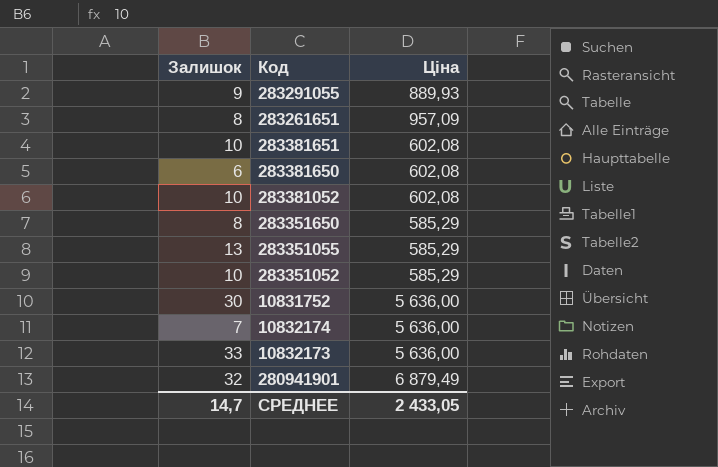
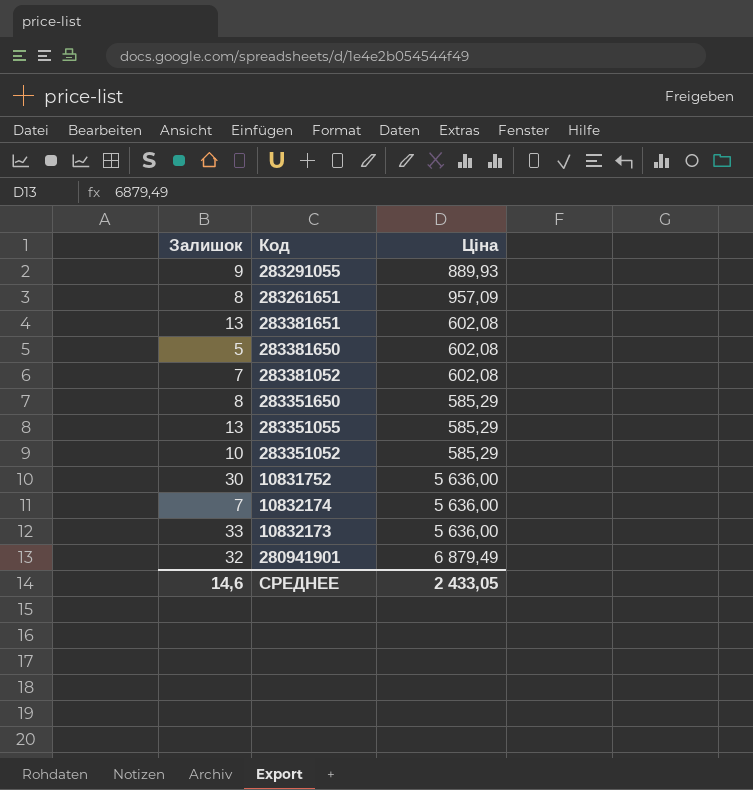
283381651 | Залишок: 10 -> 13
283381650 | Залишок: 6 -> 5
283381052 | Залишок: 10 -> 7
СРЕДНЕЕ | Залишок: 14,7 -> 14,6

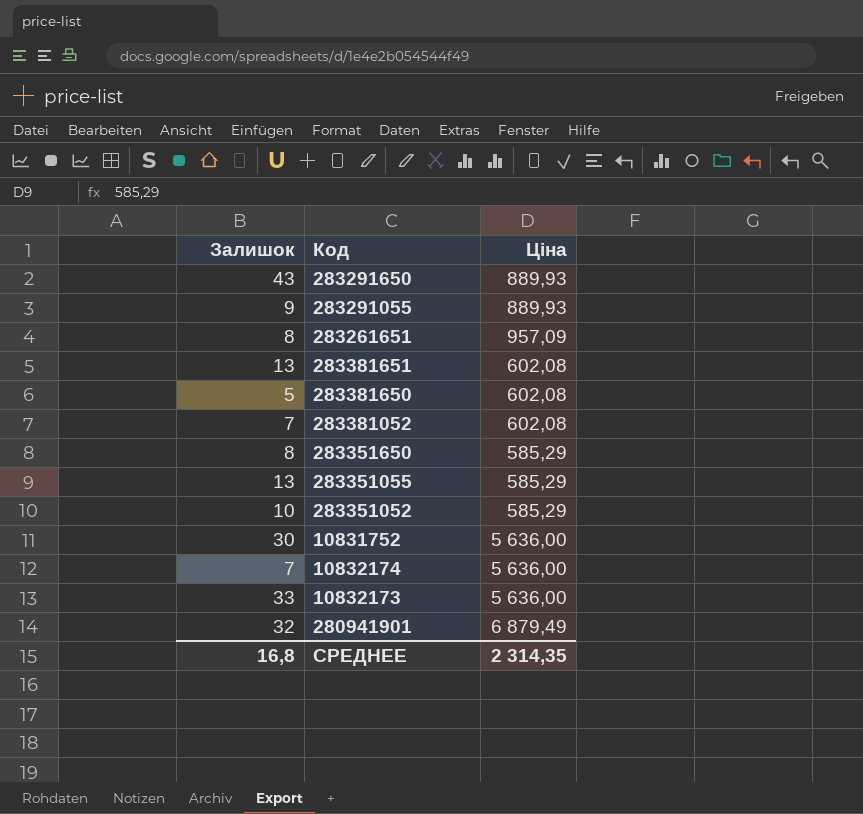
row 283291650: none -> 43 | 889,93
СРЕДНЕЕ | Залишок: 14,6 -> 16,8
СРЕДНЕЕ | Ціна: 2 433,05 -> 2 314,35

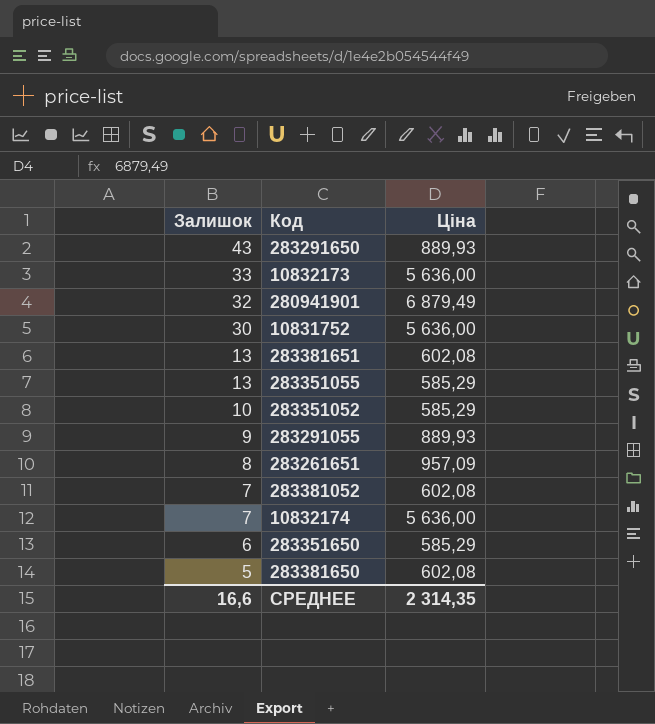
row order: none -> Залишок descending
283351650 | Залишок: 8 -> 6
СРЕДНЕЕ | Залишок: 16,8 -> 16,6

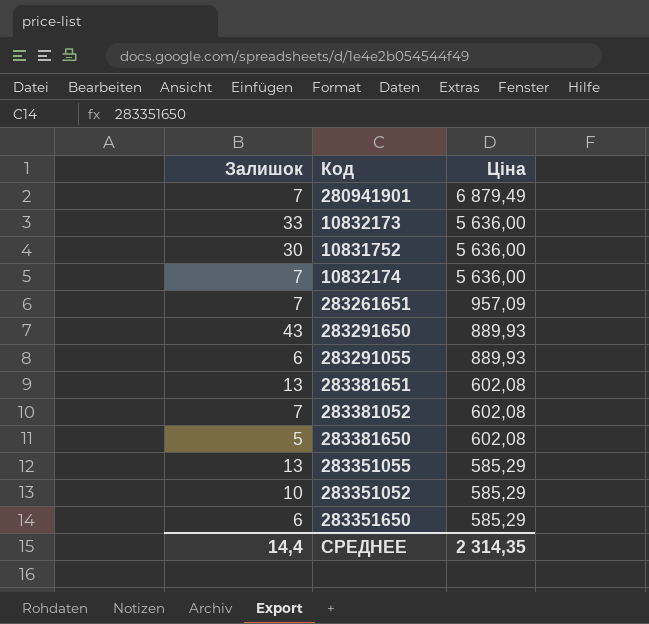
row order: Залишок descending -> Ціна descending
280941901 | Залишок: 32 -> 7
283261651 | Залишок: 8 -> 7
283291055 | Залишок: 9 -> 6
СРЕДНЕЕ | Залишок: 16,6 -> 14,4

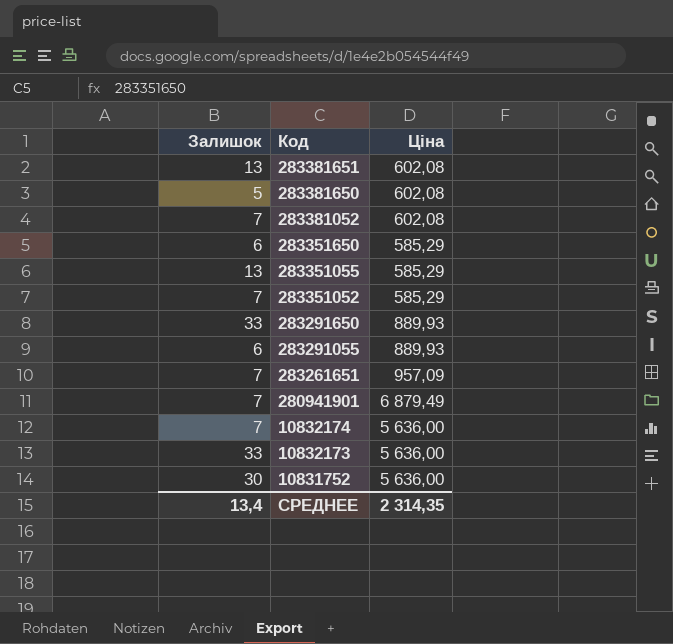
row order: Ціна descending -> Код descending
283351052 | Залишок: 10 -> 7
283291650 | Залишок: 43 -> 33
СРЕДНЕЕ | Залишок: 14,4 -> 13,4

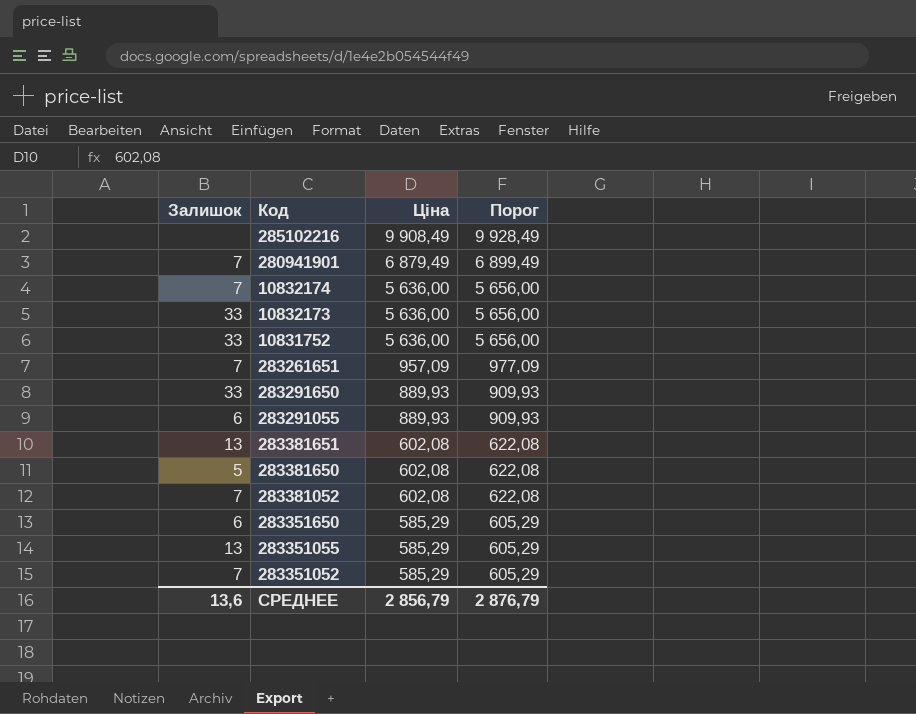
row order: Код descending -> Ціна descending
column Порог | formula: none -> [Ціна] + 20
row 285102216: none -> none | 9 908,49 | 9 928,49
10831752 | Залишок: 30 -> 33
СРЕДНЕЕ | Залишок: 13,4 -> 13,6
СРЕДНЕЕ | Ціна: 2 314,35 -> 2 856,79

